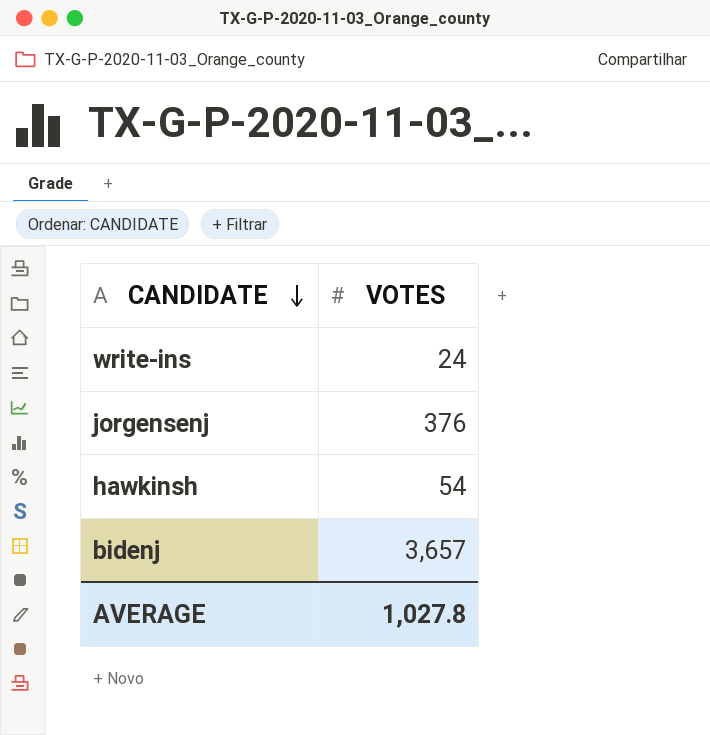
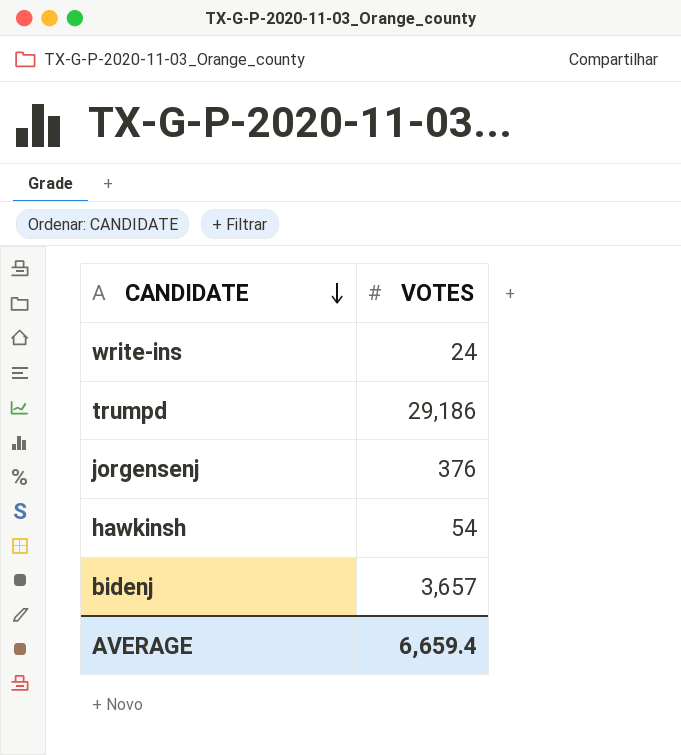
row trumpd: none -> 29,186
AVERAGE | VOTES: 1,027.8 -> 6,659.4

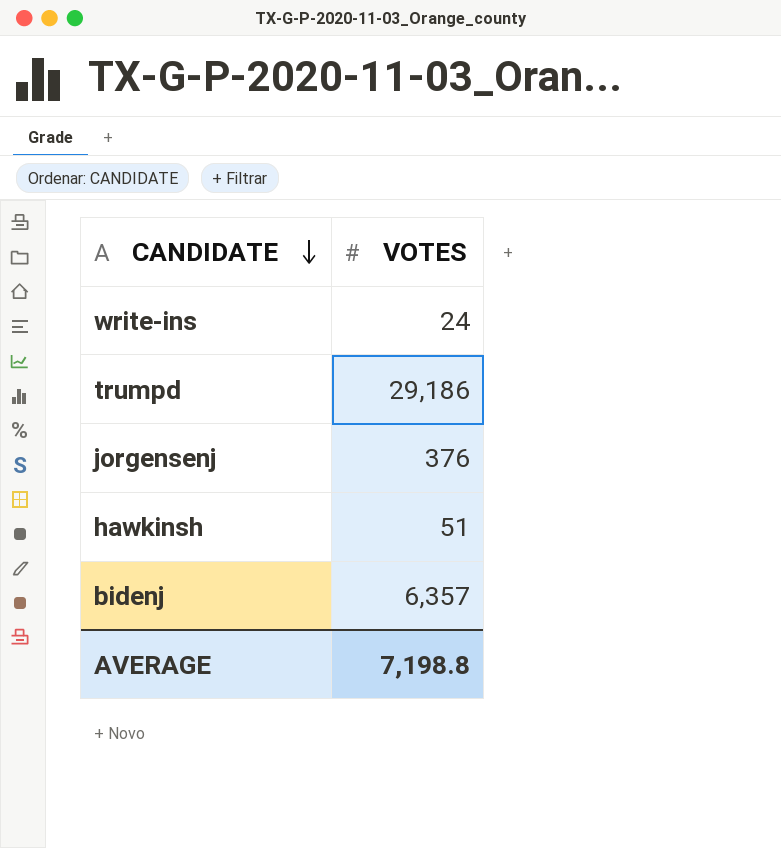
hawkinsh | VOTES: 54 -> 51
bidenj | VOTES: 3,657 -> 6,357
AVERAGE | VOTES: 6,659.4 -> 7,198.8

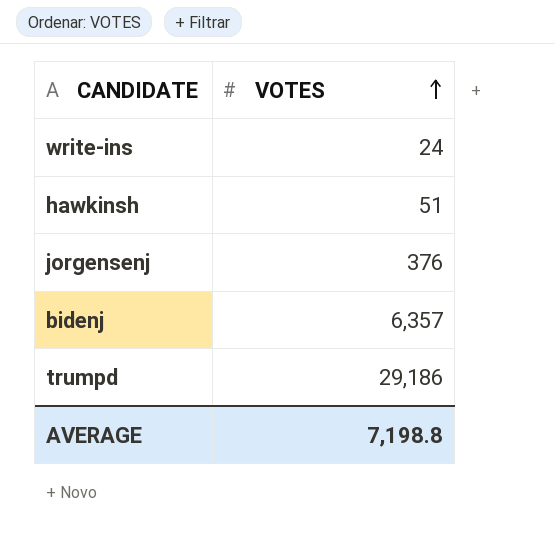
row order: CANDIDATE descending -> VOTES ascending

